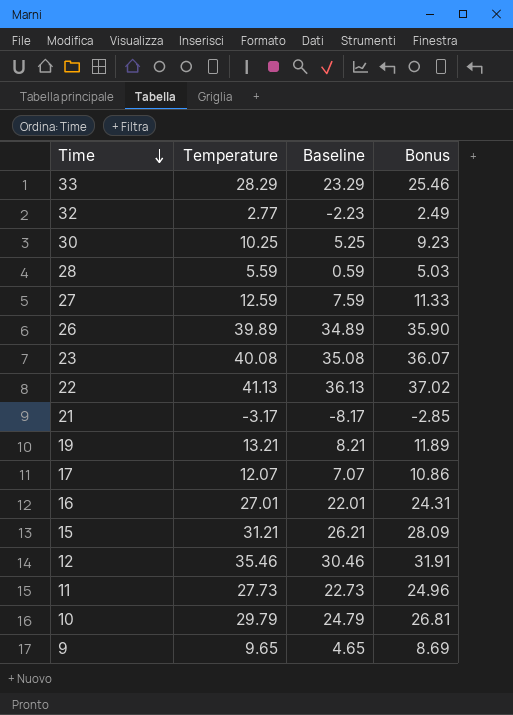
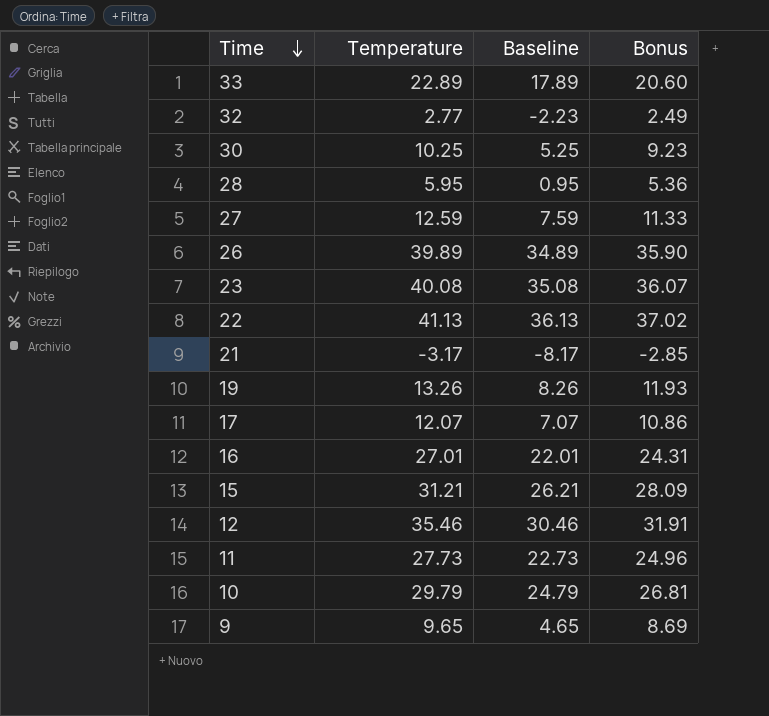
33 | Temperature: 28.29 -> 22.89
33 | Baseline: 23.29 -> 17.89
33 | Bonus: 25.46 -> 20.60
28 | Temperature: 5.59 -> 5.95
28 | Baseline: 0.59 -> 0.95
28 | Bonus: 5.03 -> 5.36
19 | Temperature: 13.21 -> 13.26
19 | Baseline: 8.21 -> 8.26
19 | Bonus: 11.89 -> 11.93

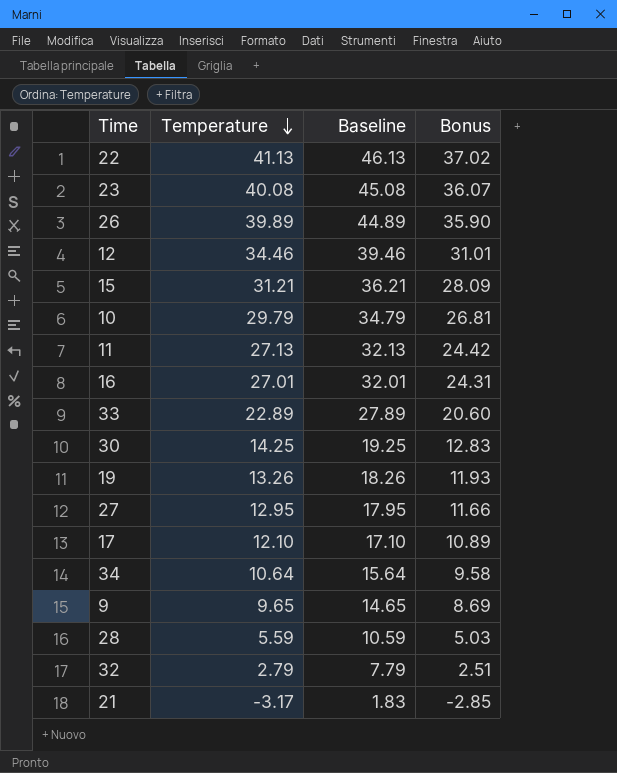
row order: Time descending -> Temperature descending
column Baseline | formula: [Temperature] - 5 -> [Temperature] + 5
12 | Temperature: 35.46 -> 34.46
12 | Bonus: 31.91 -> 31.01
11 | Temperature: 27.73 -> 27.13
11 | Bonus: 24.96 -> 24.42
30 | Temperature: 10.25 -> 14.25
30 | Bonus: 9.23 -> 12.83
27 | Temperature: 12.59 -> 12.95
27 | Bonus: 11.33 -> 11.66
17 | Temperature: 12.07 -> 12.10
17 | Bonus: 10.86 -> 10.89
row 34: none -> 10.64 | 15.64 | 9.58
28 | Temperature: 5.95 -> 5.59
28 | Bonus: 5.36 -> 5.03
32 | Temperature: 2.77 -> 2.79
32 | Bonus: 2.49 -> 2.51

